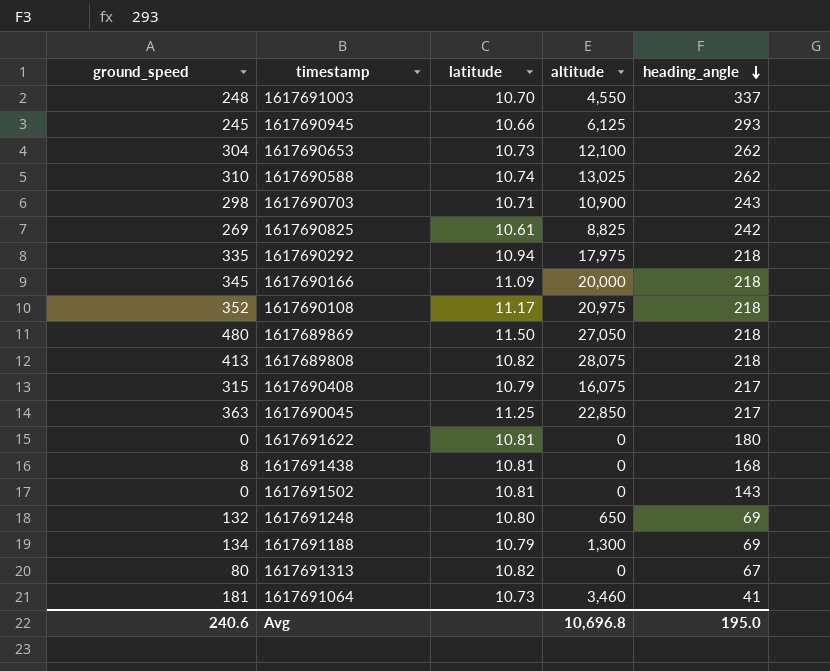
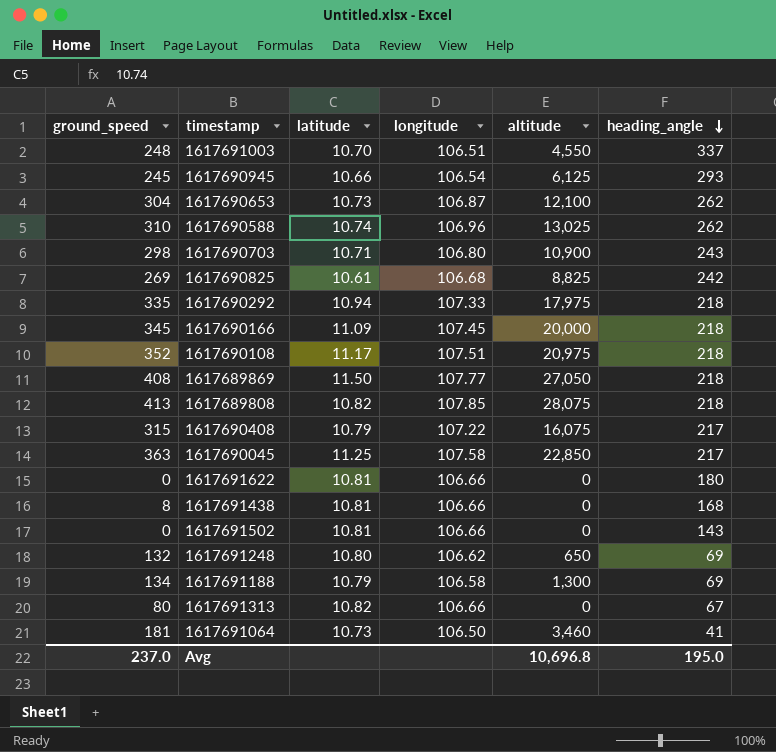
column longitude | position: none -> 4
1617689869 | ground_speed: 480 -> 408
Avg | ground_speed: 240.6 -> 237.0

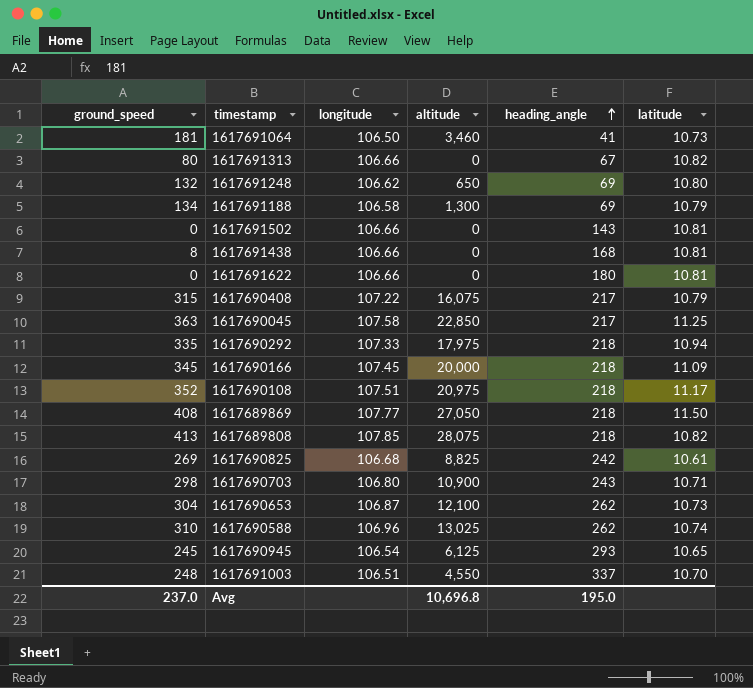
row order: heading_angle descending -> heading_angle ascending
column latitude | position: 3 -> 6
1617690945 | latitude: 10.66 -> 10.65

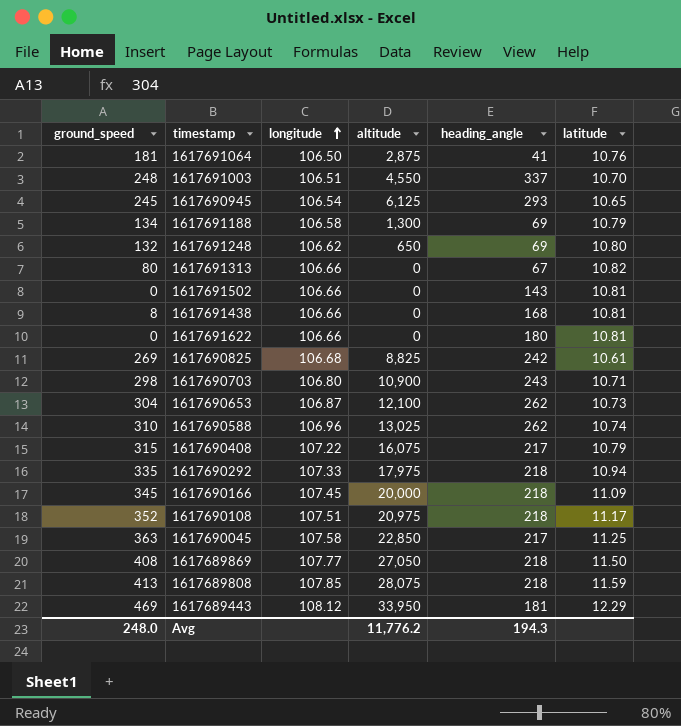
row order: heading_angle ascending -> longitude ascending
1617691064 | altitude: 3,460 -> 2,875
1617691064 | latitude: 10.73 -> 10.76
1617689808 | latitude: 10.82 -> 11.59
row 1617689443: none -> 469 | 108.12 | 33,950 | 181 | 12.29
Avg | ground_speed: 237.0 -> 248.0
Avg | altitude: 10,696.8 -> 11,776.2
Avg | heading_angle: 195.0 -> 194.3

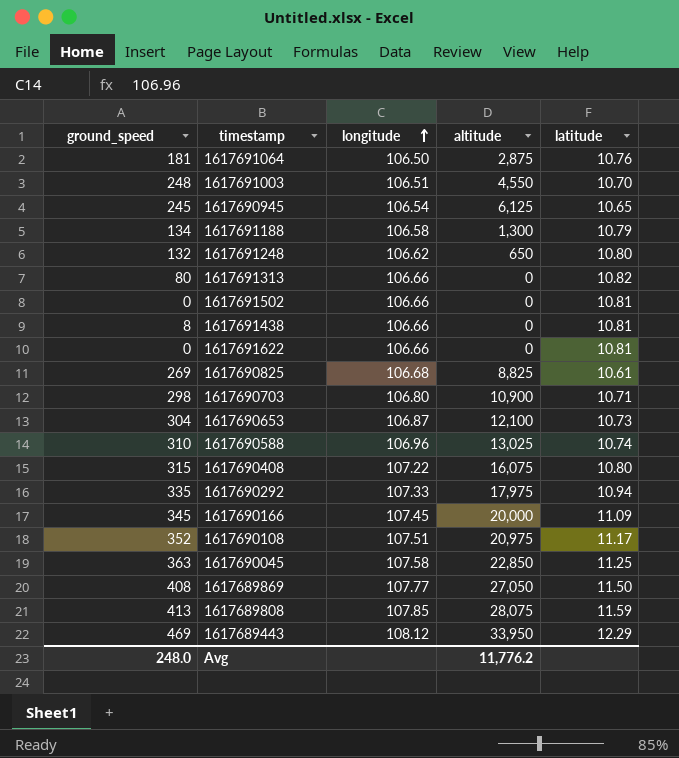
column heading_angle | position: 5 -> none
1617690408 | latitude: 10.79 -> 10.80

